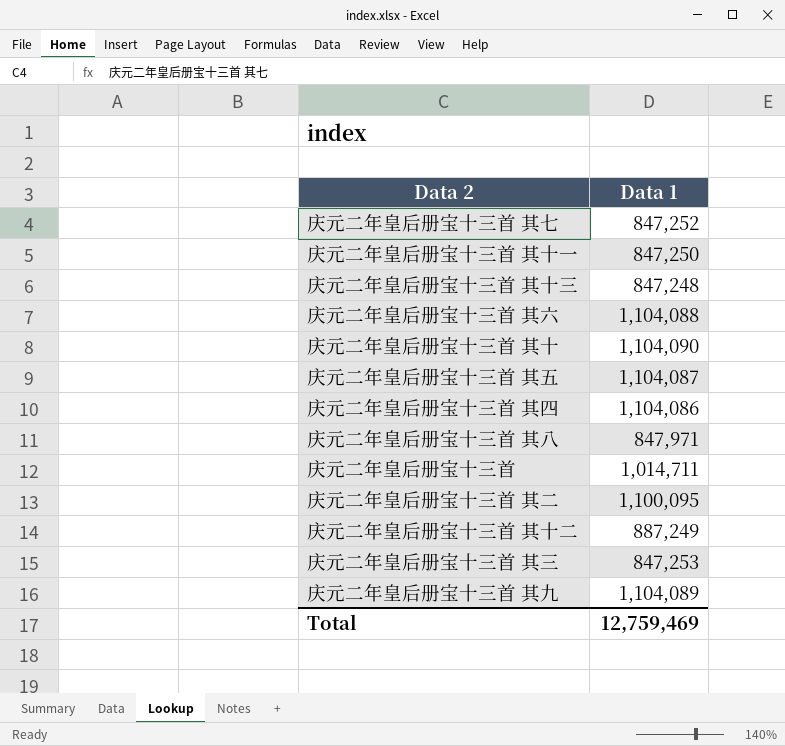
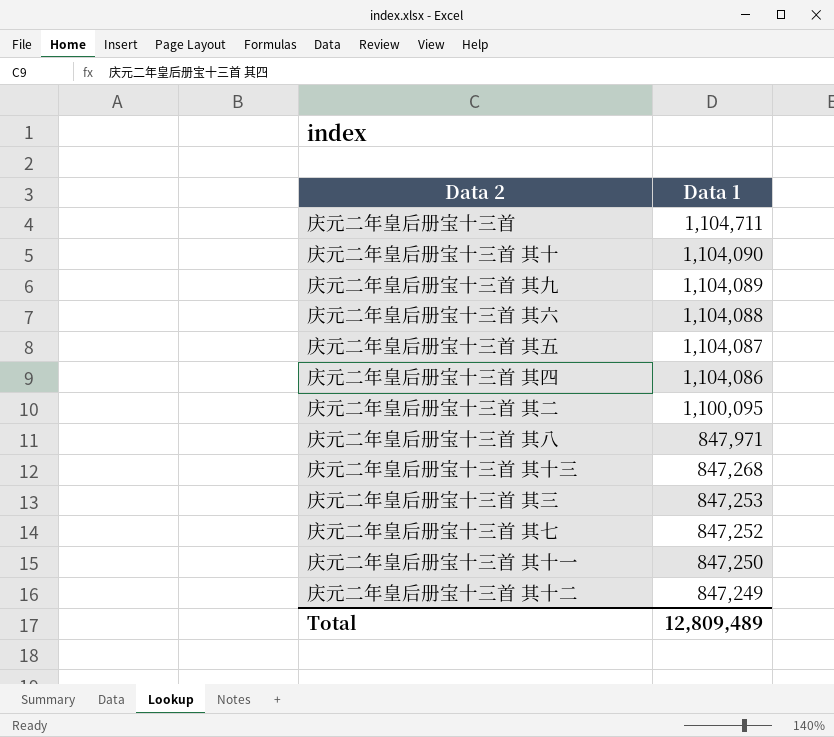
row order: none -> Data 1 descending
庆元二年皇后册宝十三首 | Data 1: 1,014,711 -> 1,104,711
庆元二年皇后册宝十三首 其十三 | Data 1: 847,248 -> 847,268
庆元二年皇后册宝十三首 其十二 | Data 1: 887,249 -> 847,249
Total | Data 1: 12,759,469 -> 12,809,489

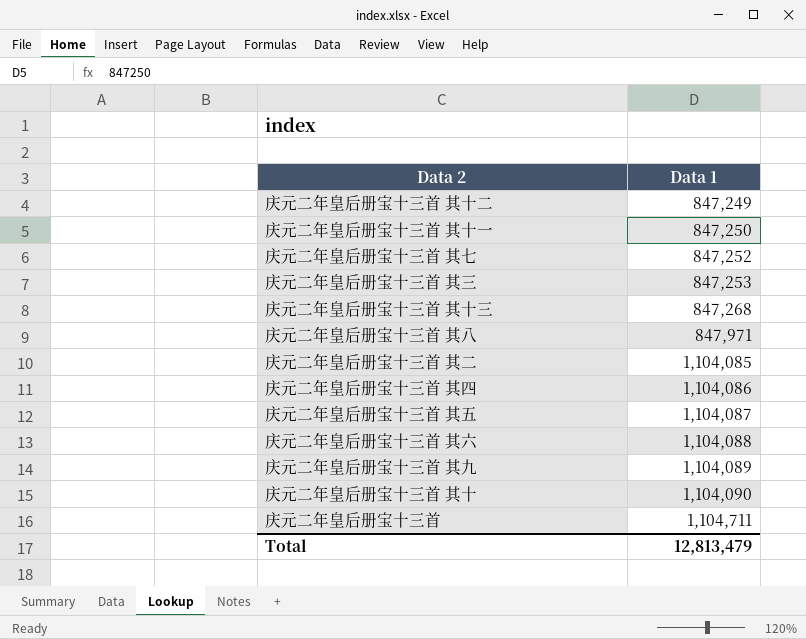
row order: Data 1 descending -> Data 1 ascending
庆元二年皇后册宝十三首 其二 | Data 1: 1,100,095 -> 1,104,085
Total | Data 1: 12,809,489 -> 12,813,479

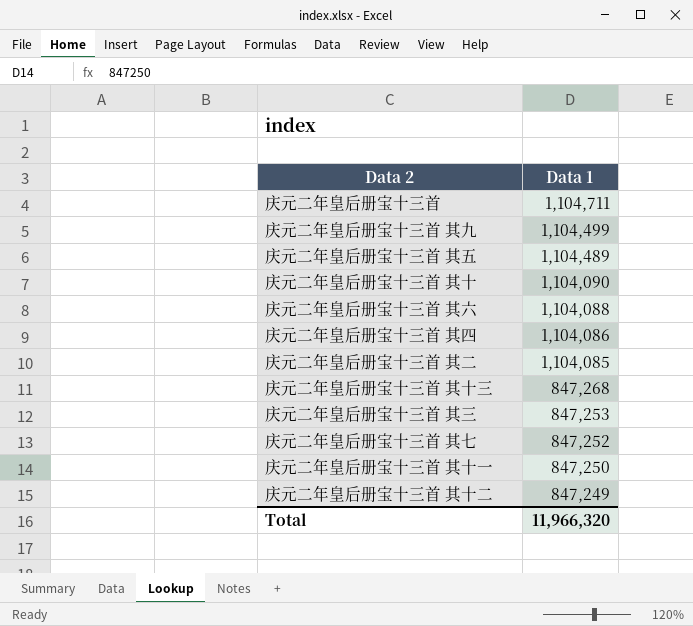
row order: Data 1 ascending -> Data 1 descending
row 庆元二年皇后册宝十三首 其八: 847,971 -> none
庆元二年皇后册宝十三首 其九 | Data 1: 1,104,089 -> 1,104,499
庆元二年皇后册宝十三首 其五 | Data 1: 1,104,087 -> 1,104,489
Total | Data 1: 12,813,479 -> 11,966,320

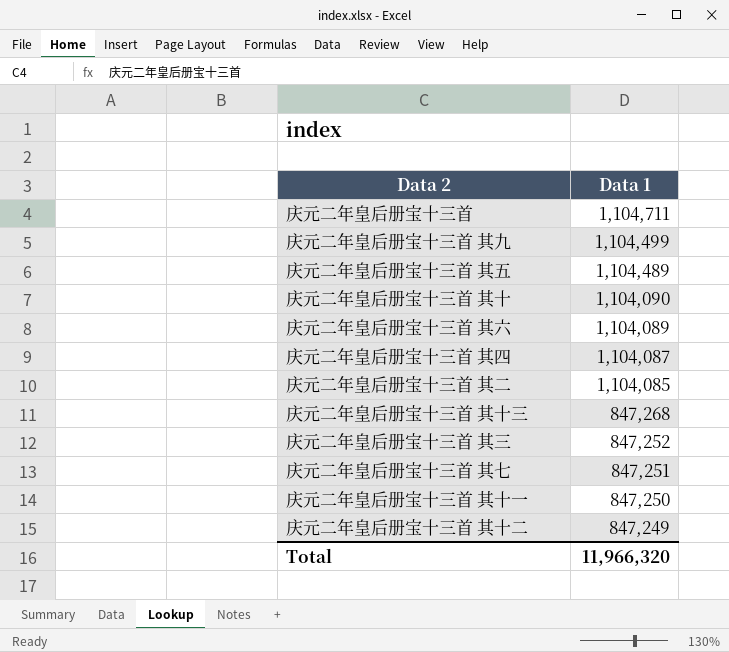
庆元二年皇后册宝十三首 其六 | Data 1: 1,104,088 -> 1,104,089
庆元二年皇后册宝十三首 其四 | Data 1: 1,104,086 -> 1,104,087
庆元二年皇后册宝十三首 其三 | Data 1: 847,253 -> 847,252
庆元二年皇后册宝十三首 其七 | Data 1: 847,252 -> 847,251

